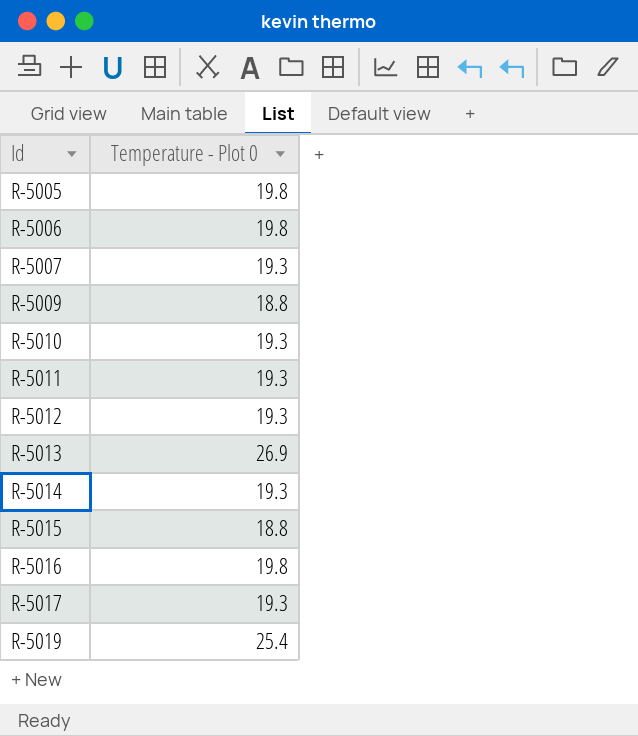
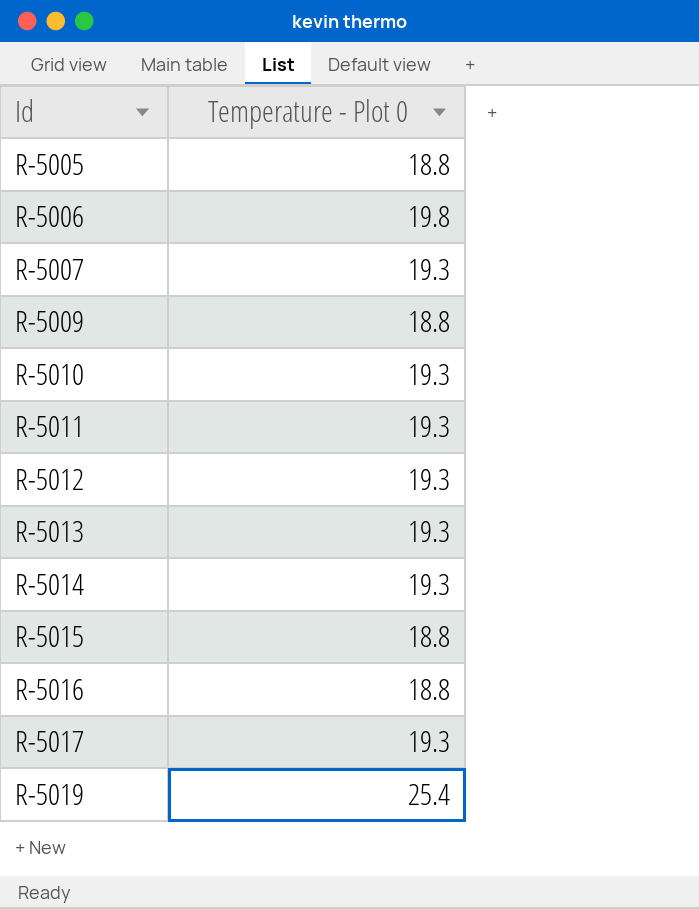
R-5005 | Temperature - Plot 0: 19.8 -> 18.8
R-5013 | Temperature - Plot 0: 26.9 -> 19.3
R-5016 | Temperature - Plot 0: 19.8 -> 18.8

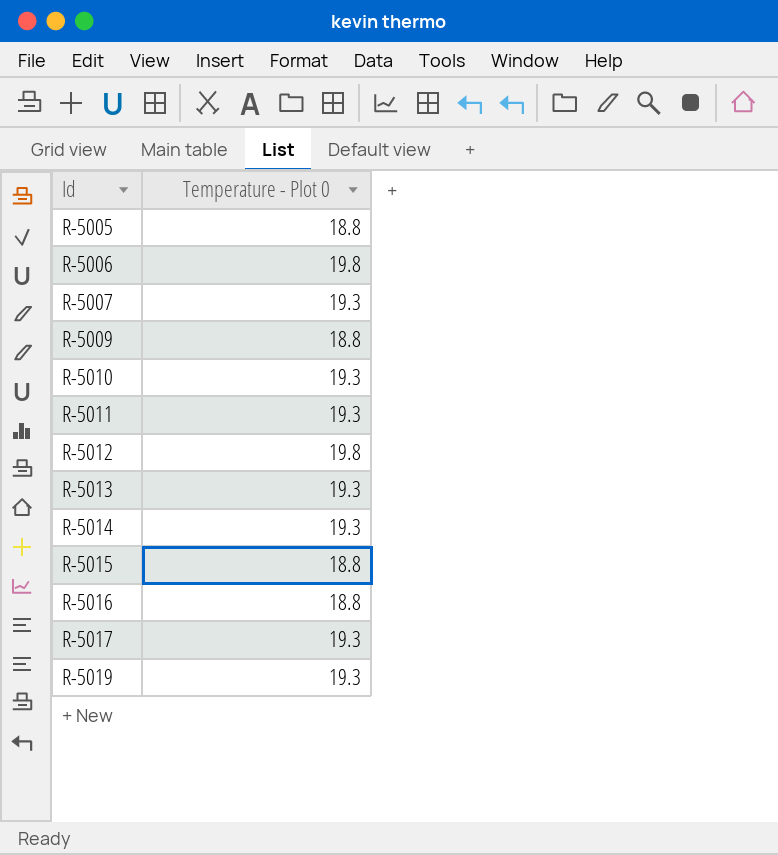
R-5012 | Temperature - Plot 0: 19.3 -> 19.8
R-5019 | Temperature - Plot 0: 25.4 -> 19.3

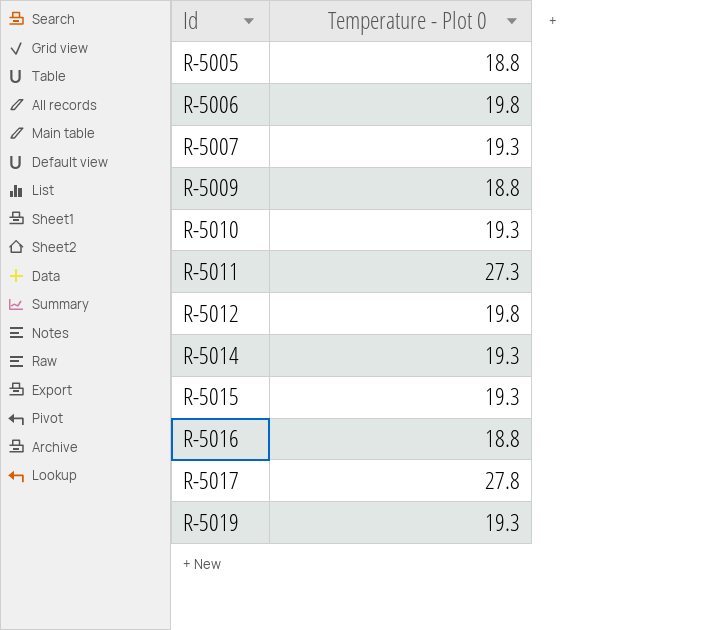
row R-5013: 19.3 -> none
R-5011 | Temperature - Plot 0: 19.3 -> 27.3
R-5015 | Temperature - Plot 0: 18.8 -> 19.3
R-5017 | Temperature - Plot 0: 19.3 -> 27.8

